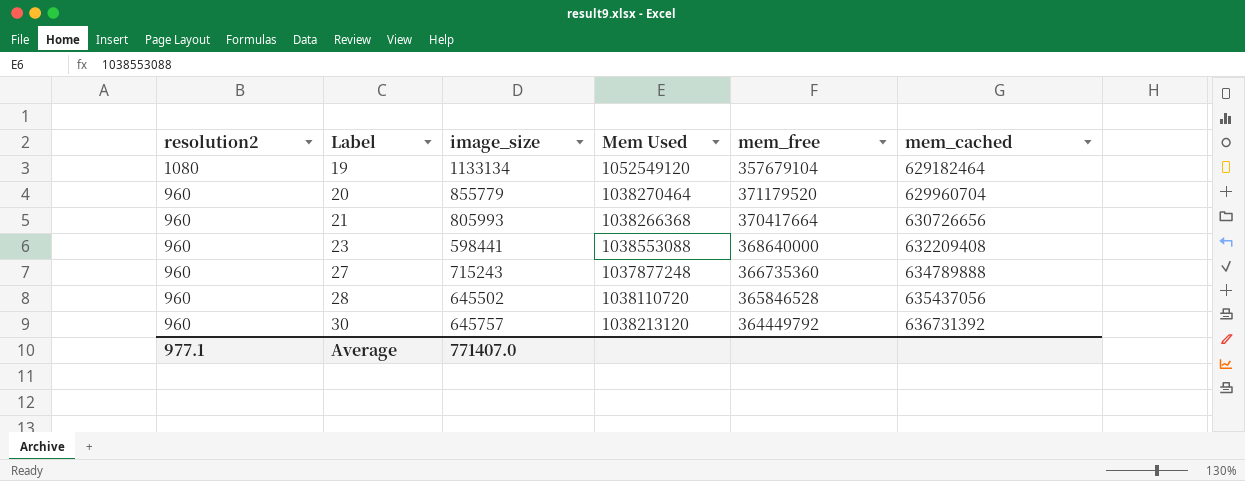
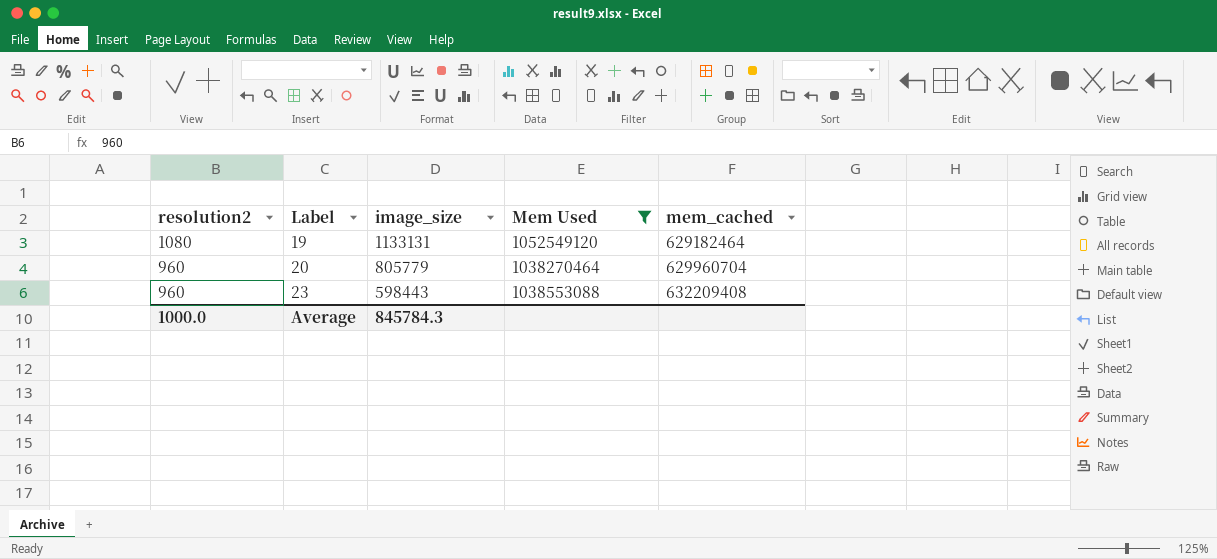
filter: none -> Mem Used >= 1038270464
column mem_free | position: 5 -> none
19 | image_size: 1133134 -> 1133131
20 | image_size: 855779 -> 805779
23 | image_size: 598441 -> 598443
Average | resolution2: 977.1 -> 1000.0
Average | image_size: 771407.0 -> 845784.3

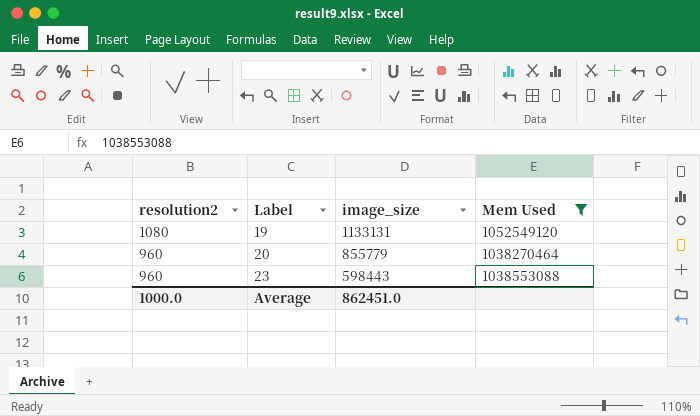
column mem_cached | position: 5 -> none
20 | image_size: 805779 -> 855779
Average | image_size: 845784.3 -> 862451.0

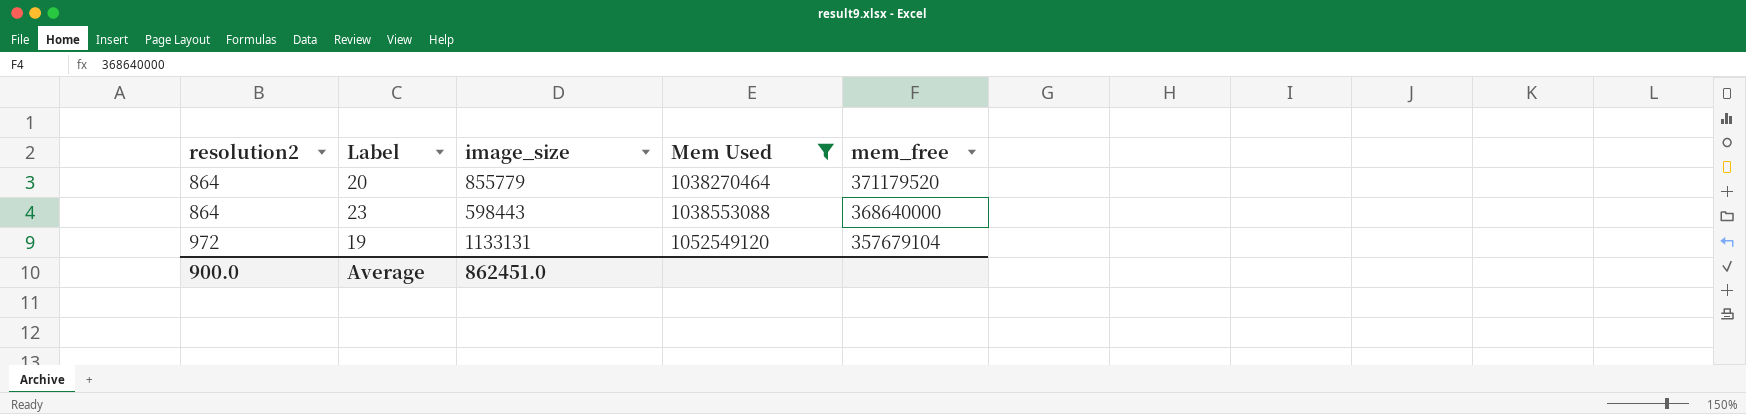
row order: resolution2 descending -> resolution2 ascending
column mem_free | position: none -> 5
20 | resolution2: 960 -> 864
23 | resolution2: 960 -> 864
19 | resolution2: 1080 -> 972
Average | resolution2: 1000.0 -> 900.0

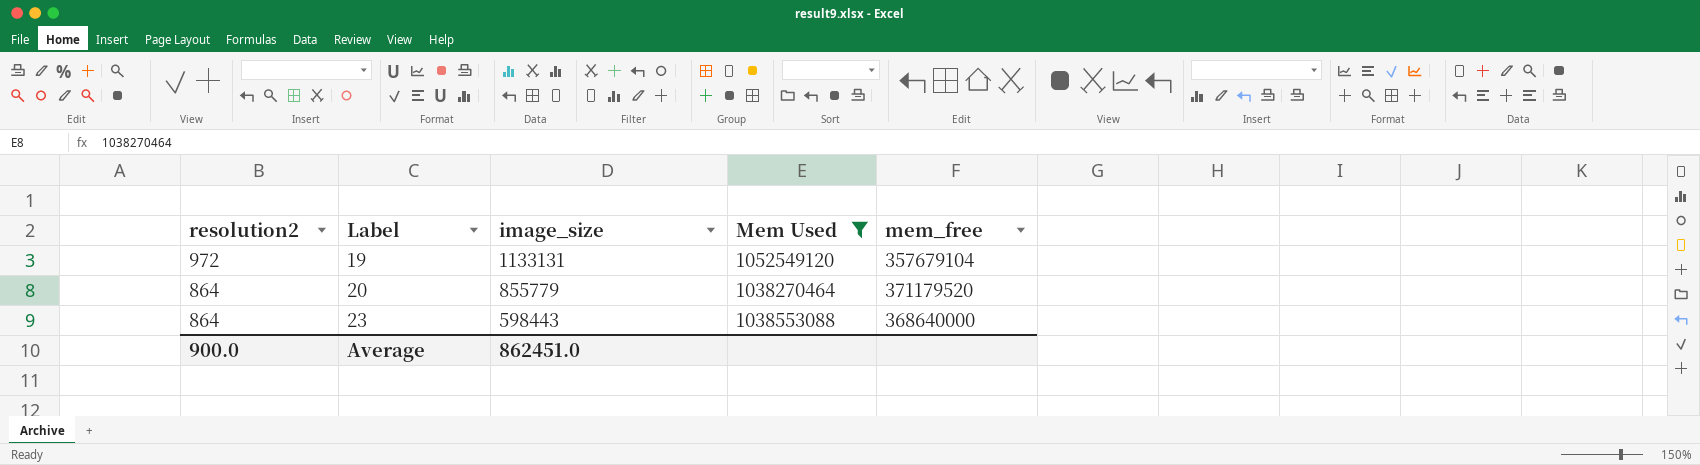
row order: resolution2 ascending -> resolution2 descending

